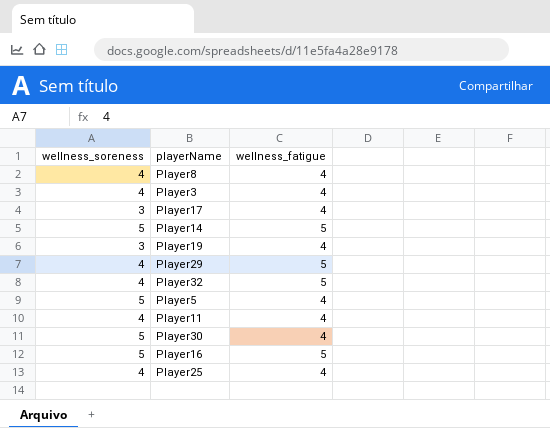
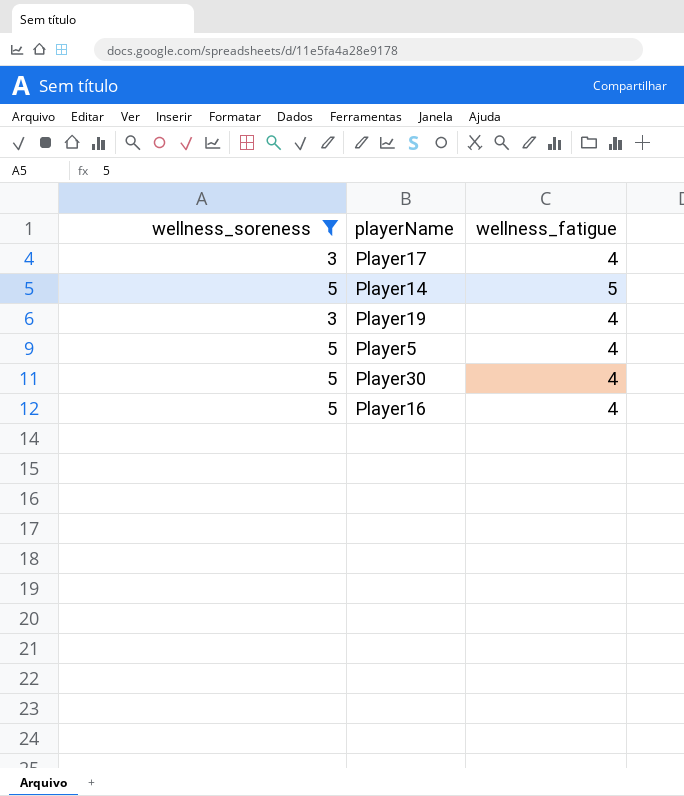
filter: none -> wellness_soreness != 4
Player16 | wellness_fatigue: 5 -> 4

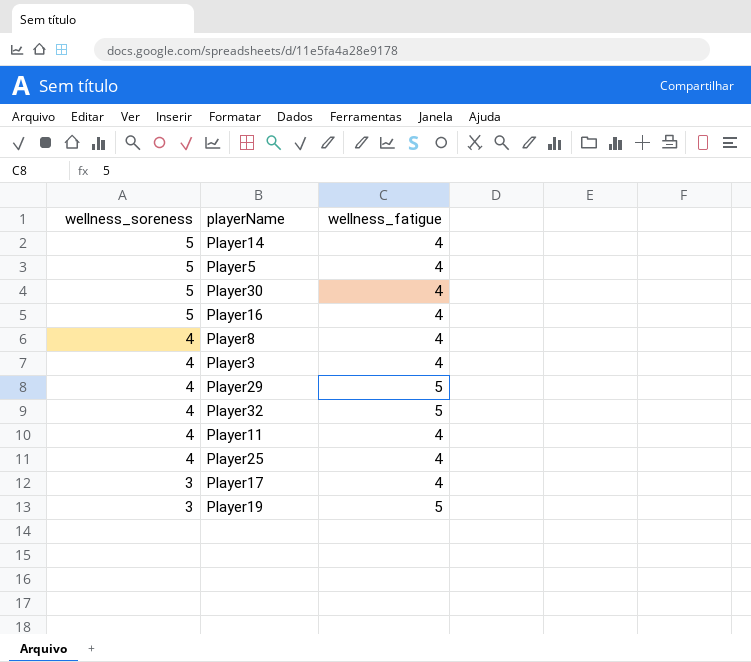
filter: wellness_soreness != 4 -> none
row order: none -> wellness_soreness descending
Player14 | wellness_fatigue: 5 -> 4
Player19 | wellness_fatigue: 4 -> 5

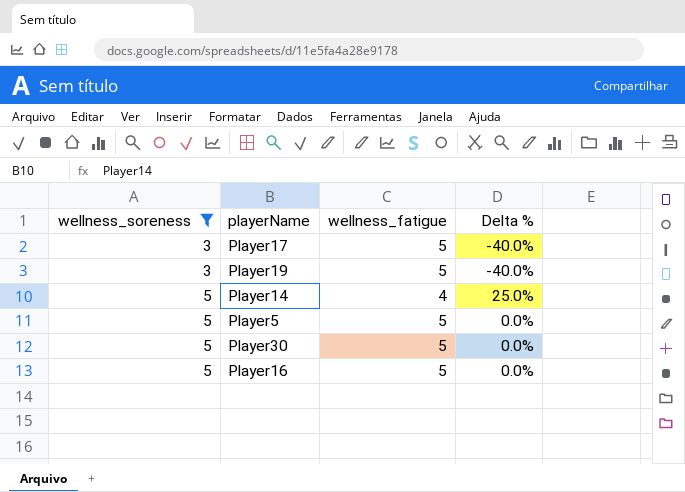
filter: none -> wellness_soreness != 4
row order: wellness_soreness descending -> wellness_soreness ascending
column Delta % | formula: none -> ([wellness_soreness] - [wellness_fatigue]) / [wellness_fatigue]
Player17 | wellness_fatigue: 4 -> 5
Player5 | wellness_fatigue: 4 -> 5
Player30 | wellness_fatigue: 4 -> 5
Player16 | wellness_fatigue: 4 -> 5

